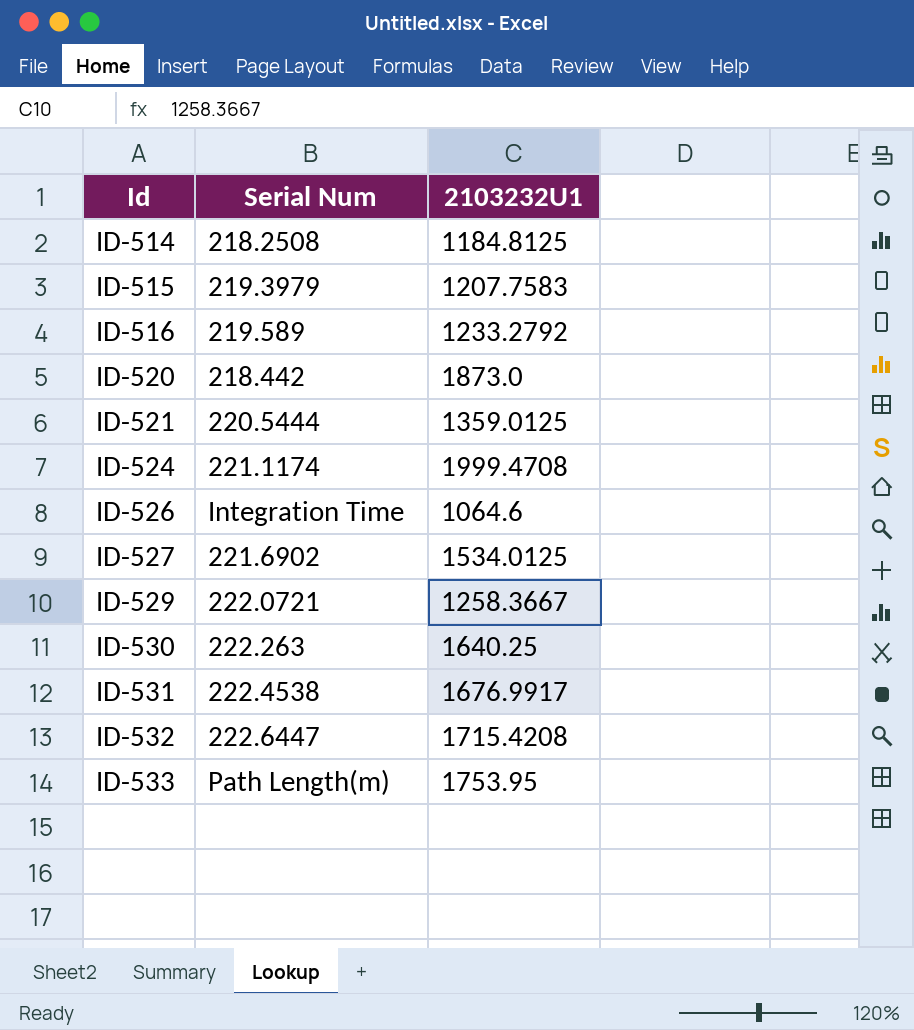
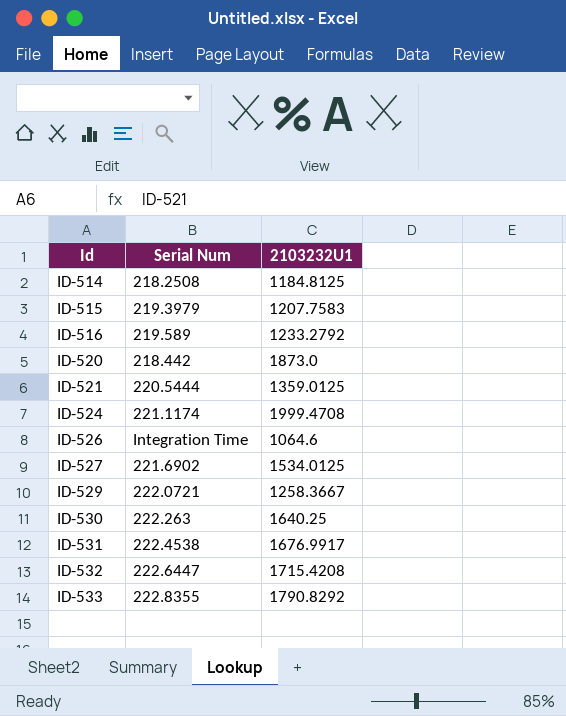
ID-533 | Serial Num: Path Length(m) -> 222.8355
ID-533 | 2103232U1: 1753.95 -> 1790.8292

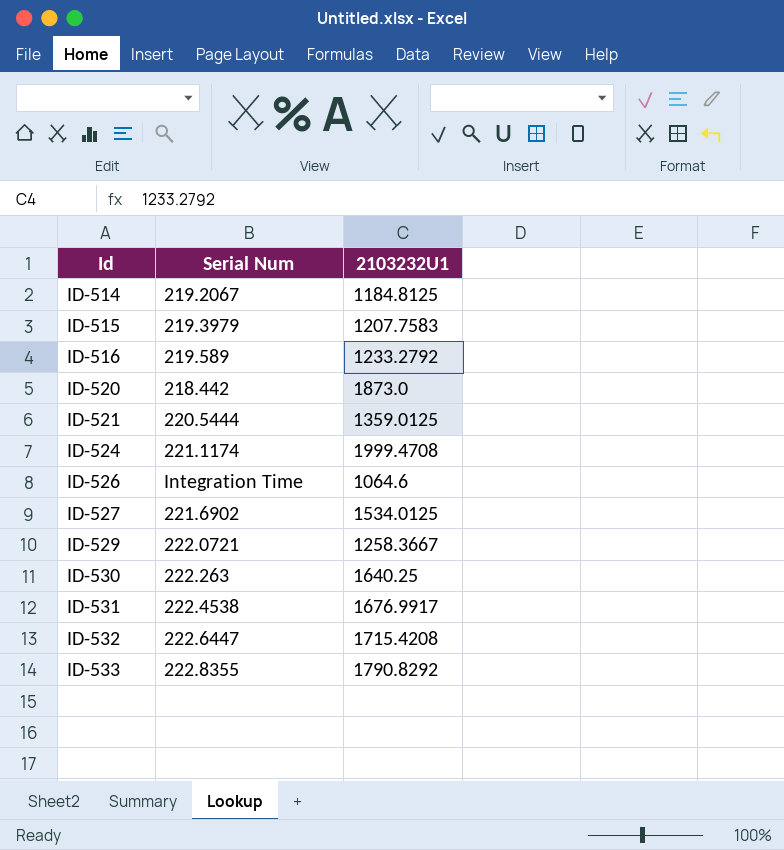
ID-514 | Serial Num: 218.2508 -> 219.2067

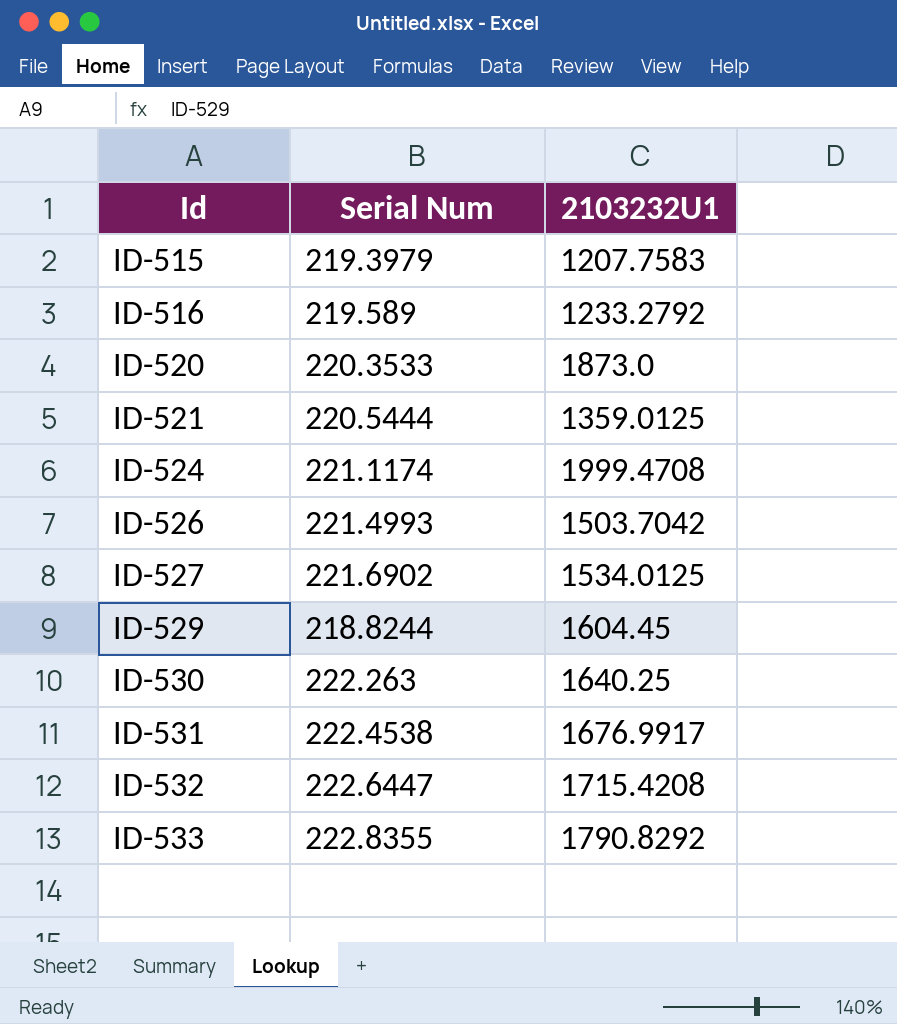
row ID-514: 219.2067 | 1184.8125 -> none
ID-520 | Serial Num: 218.442 -> 220.3533
ID-526 | Serial Num: Integration Time -> 221.4993
ID-526 | 2103232U1: 1064.6 -> 1503.7042
ID-529 | Serial Num: 222.0721 -> 218.8244
ID-529 | 2103232U1: 1258.3667 -> 1604.45

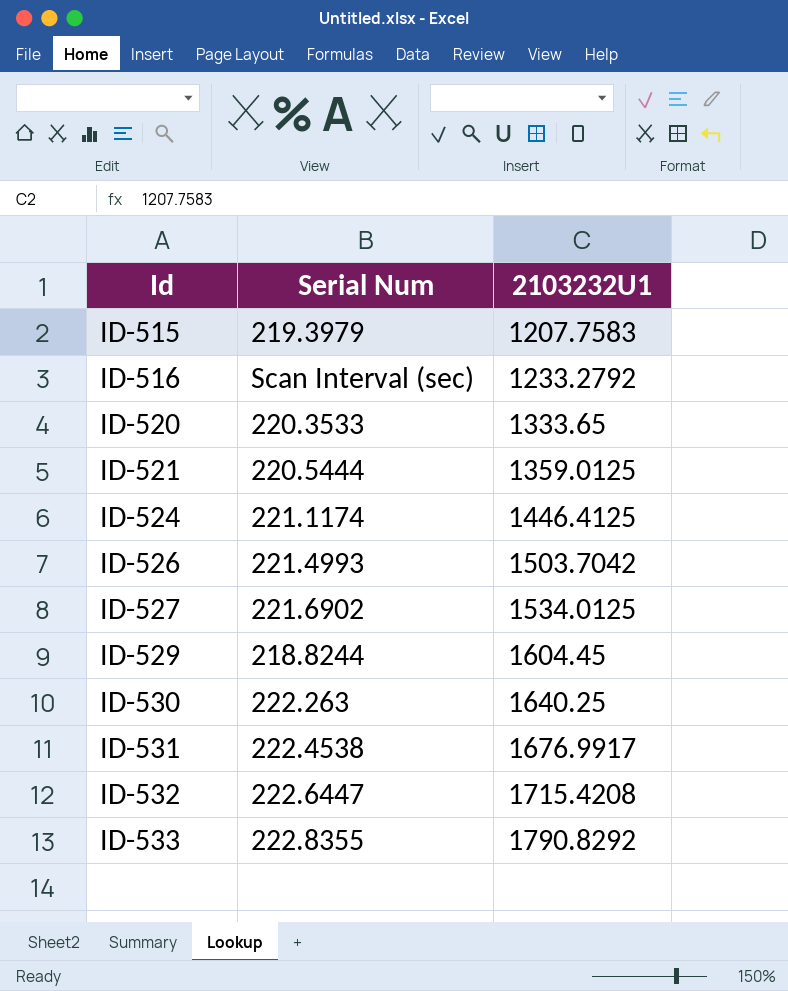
ID-516 | Serial Num: 219.589 -> Scan Interval (sec)
ID-520 | 2103232U1: 1873.0 -> 1333.65
ID-524 | 2103232U1: 1999.4708 -> 1446.4125

